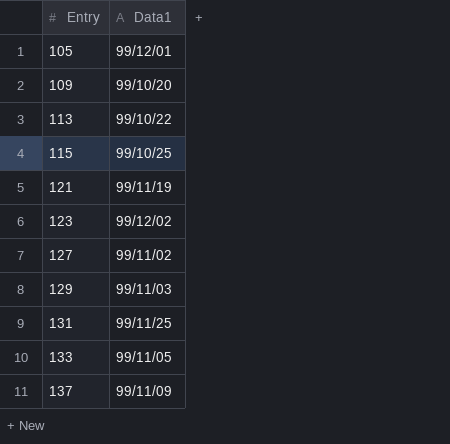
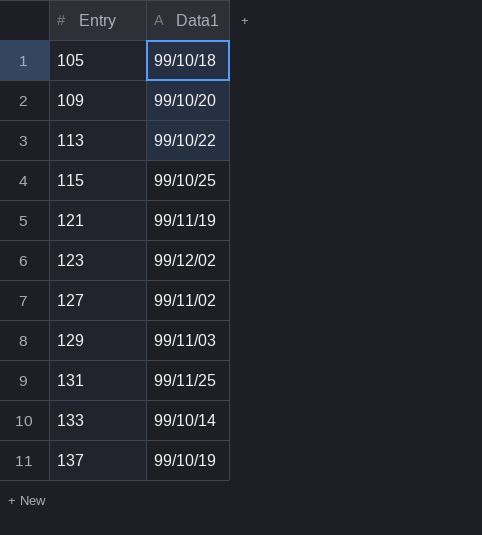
105 | Data1: 99/12/01 -> 99/10/18
133 | Data1: 99/11/05 -> 99/10/14
137 | Data1: 99/11/09 -> 99/10/19

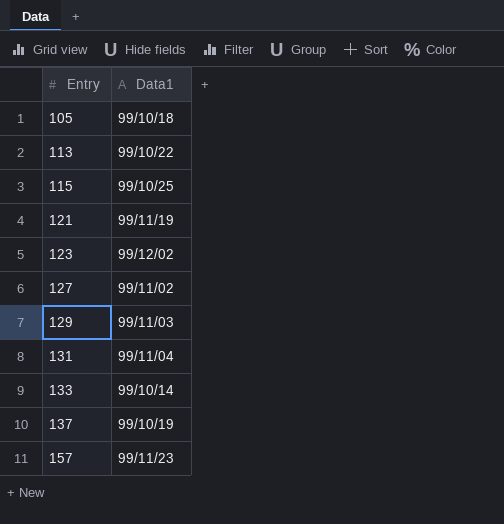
row 109: 99/10/20 -> none
131 | Data1: 99/11/25 -> 99/11/04
row 157: none -> 99/11/23

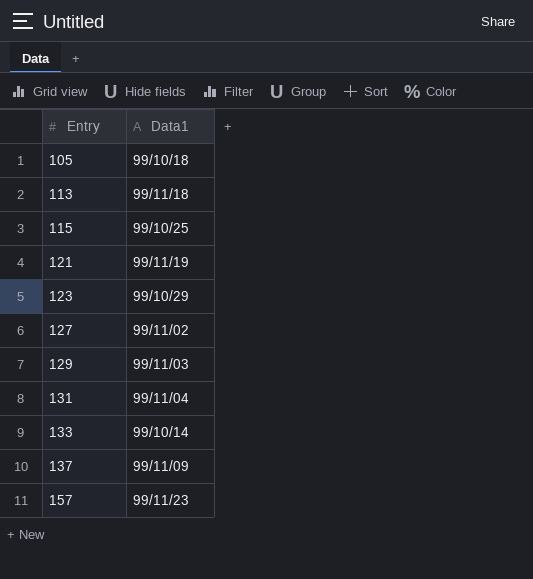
113 | Data1: 99/10/22 -> 99/11/18
123 | Data1: 99/12/02 -> 99/10/29
137 | Data1: 99/10/19 -> 99/11/09

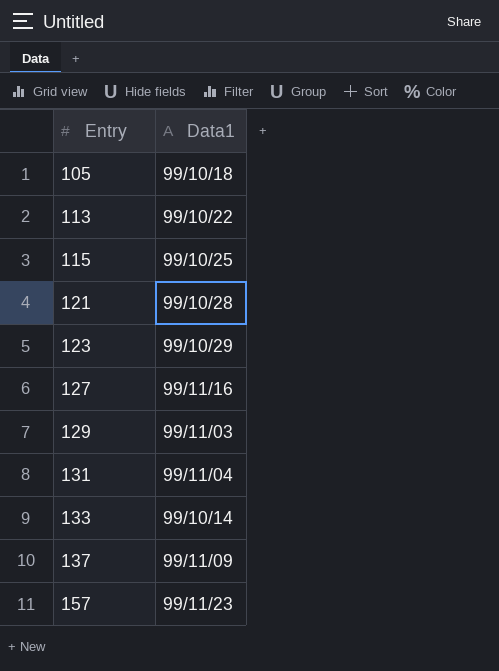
113 | Data1: 99/11/18 -> 99/10/22
121 | Data1: 99/11/19 -> 99/10/28
127 | Data1: 99/11/02 -> 99/11/16

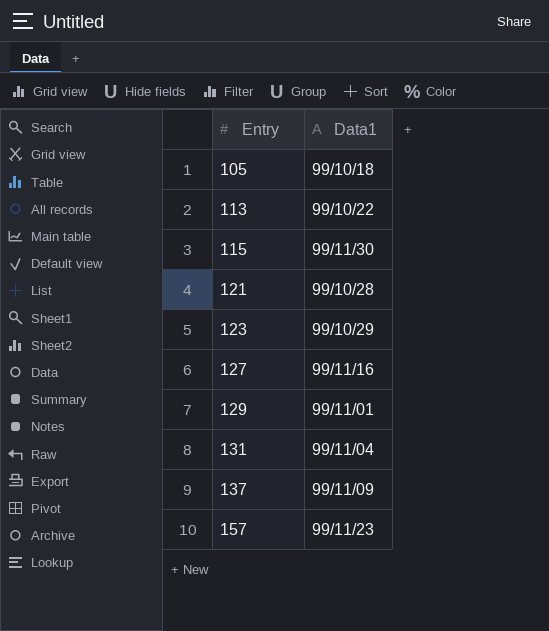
row 133: 99/10/14 -> none
115 | Data1: 99/10/25 -> 99/11/30
129 | Data1: 99/11/03 -> 99/11/01

